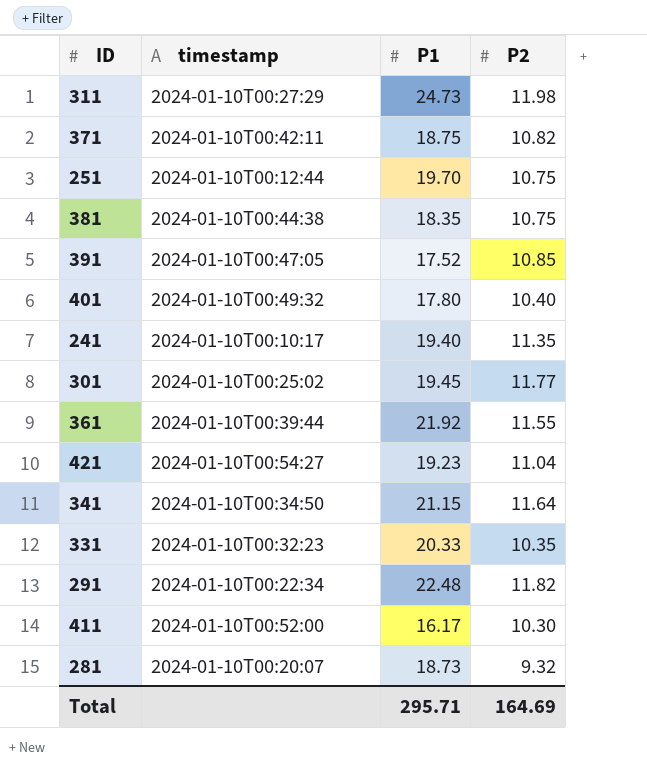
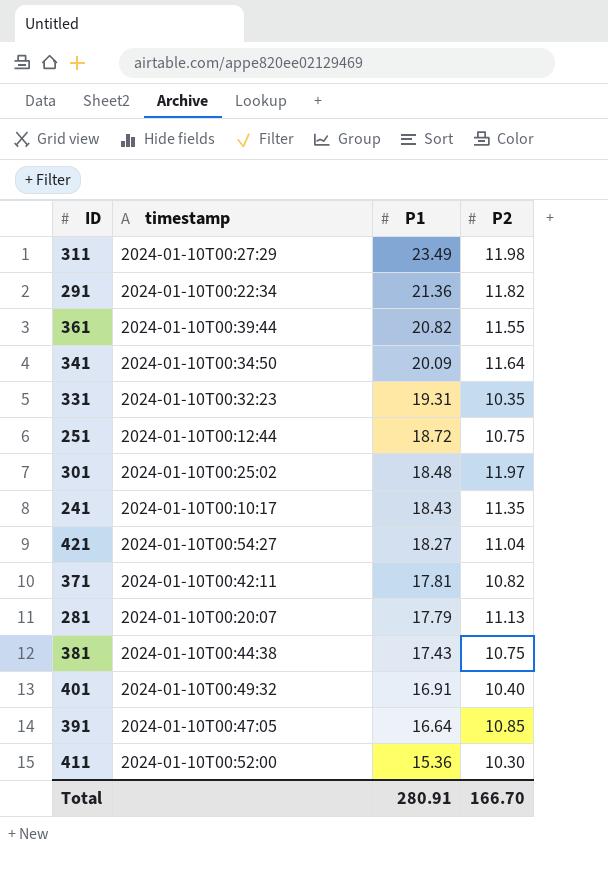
row order: none -> P1 descending
311 | P1: 24.73 -> 23.49
291 | P1: 22.48 -> 21.36
361 | P1: 21.92 -> 20.82
341 | P1: 21.15 -> 20.09
331 | P1: 20.33 -> 19.31
251 | P1: 19.70 -> 18.72
301 | P1: 19.45 -> 18.48
301 | P2: 11.77 -> 11.97
241 | P1: 19.40 -> 18.43
421 | P1: 19.23 -> 18.27
371 | P1: 18.75 -> 17.81
281 | P1: 18.73 -> 17.79
281 | P2: 9.32 -> 11.13
381 | P1: 18.35 -> 17.43
401 | P1: 17.80 -> 16.91
391 | P1: 17.52 -> 16.64
411 | P1: 16.17 -> 15.36
Total | P1: 295.71 -> 280.91
Total | P2: 164.69 -> 166.70

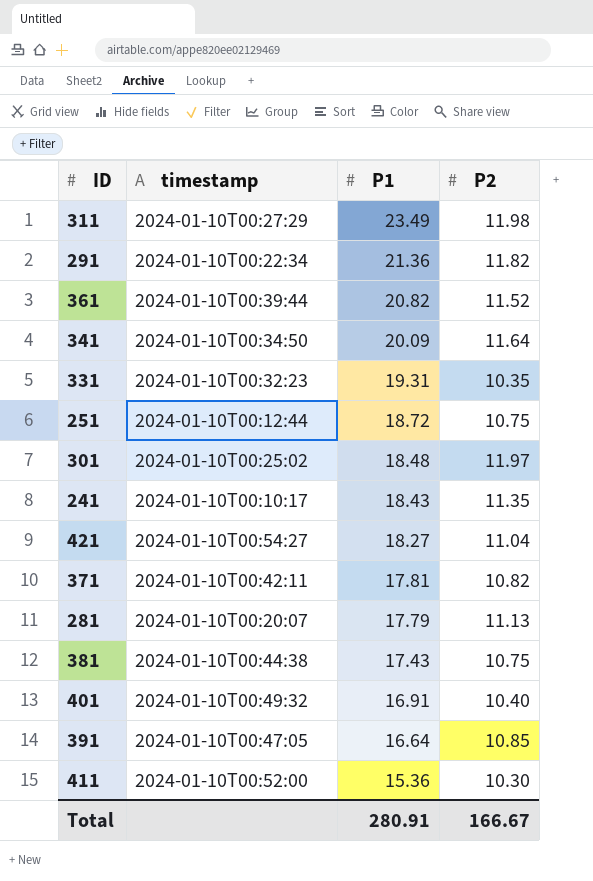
361 | P2: 11.55 -> 11.52
Total | P2: 166.70 -> 166.67

